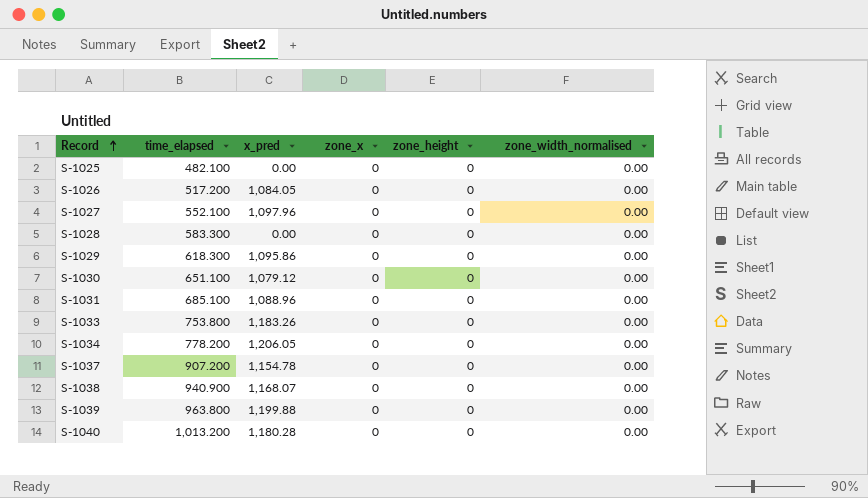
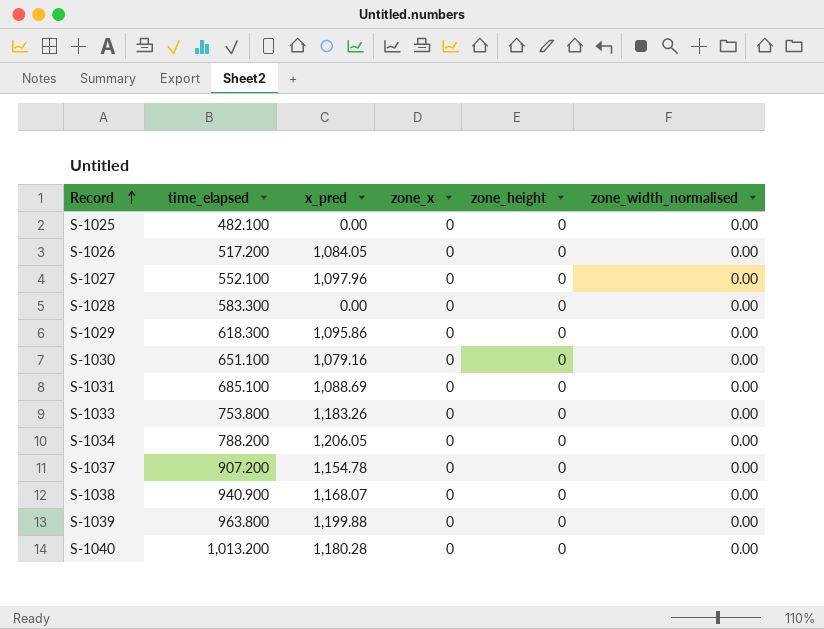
S-1030 | x_pred: 1,079.12 -> 1,079.16
S-1031 | x_pred: 1,088.96 -> 1,088.69
S-1034 | time_elapsed: 778.200 -> 788.200

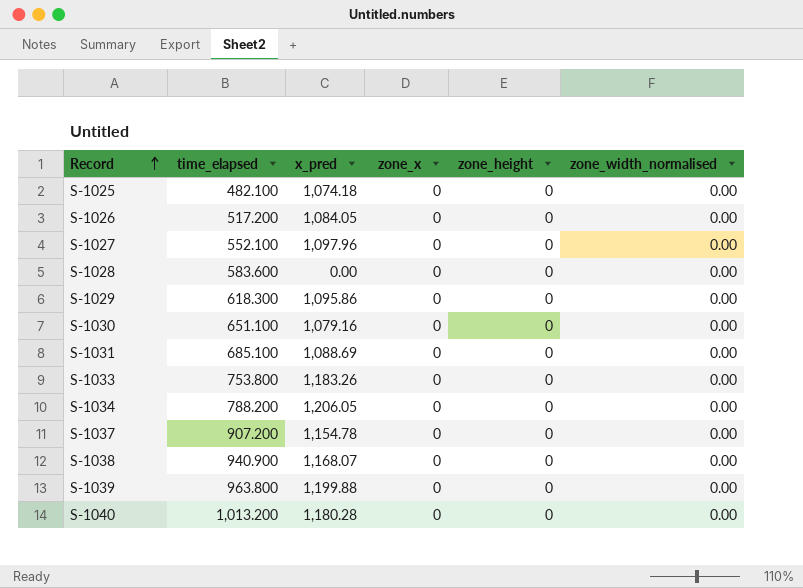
S-1025 | x_pred: 0.00 -> 1,074.18
S-1028 | time_elapsed: 583.300 -> 583.600

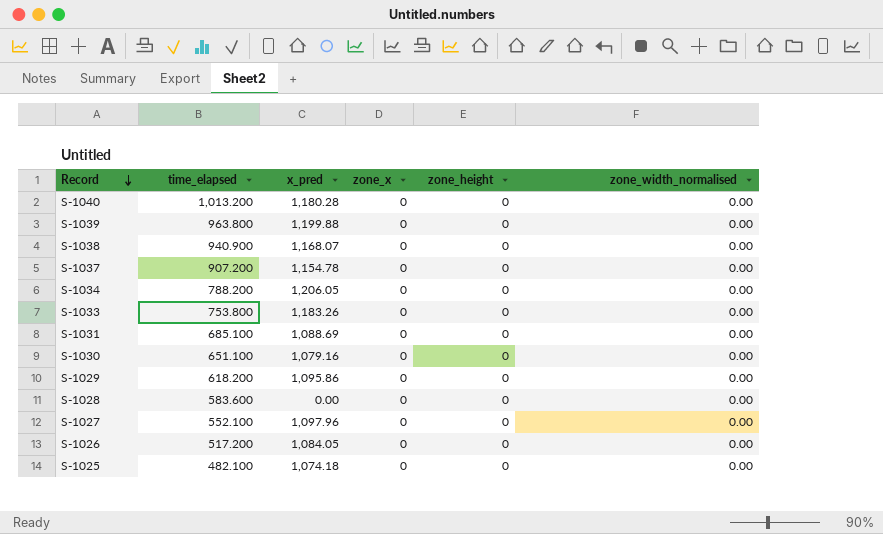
row order: Record ascending -> Record descending
S-1029 | time_elapsed: 618.300 -> 618.200

